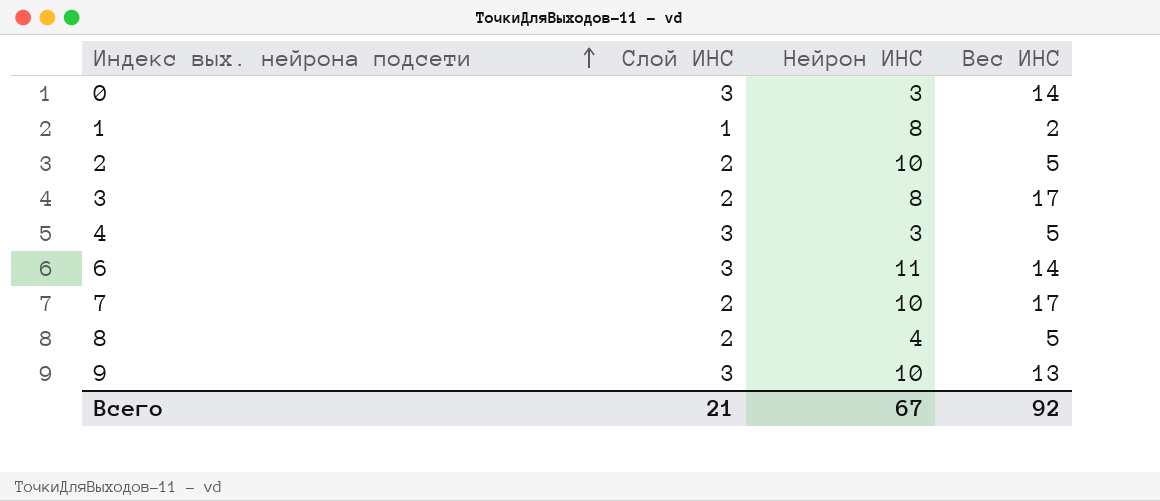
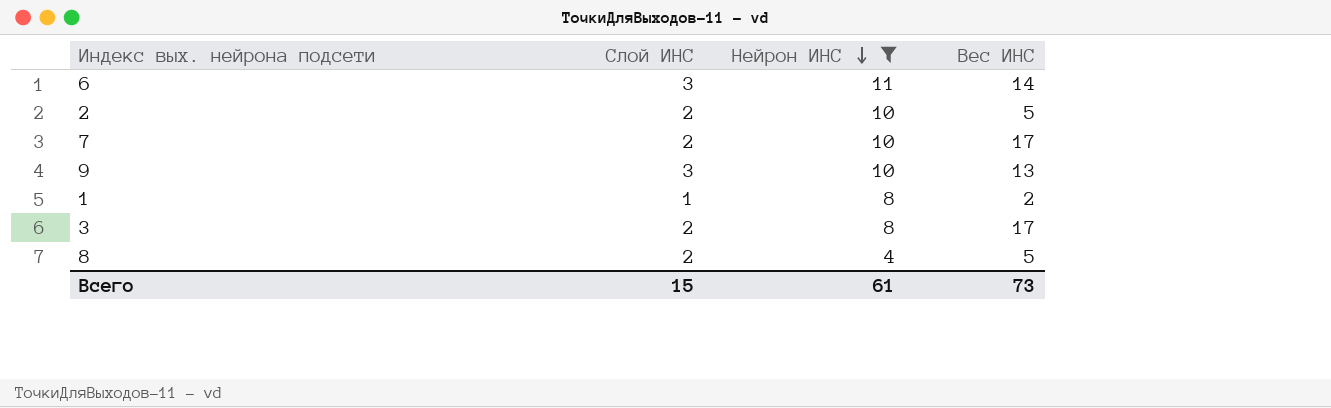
filter: none -> Нейрон ИНС != 3
row order: Индекс вых. нейрона подсети ascending -> Нейрон ИНС descending
Всего | Слой ИНС: 21 -> 15
Всего | Нейрон ИНС: 67 -> 61
Всего | Вес ИНС: 92 -> 73

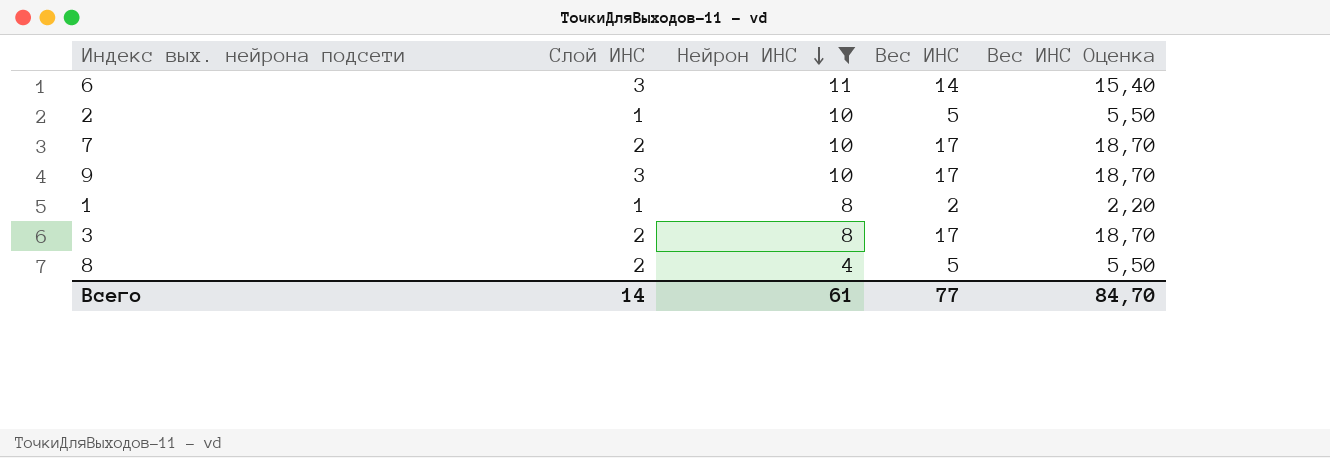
column Вес ИНС Оценка | formula: none -> [Вес ИНС] * 1,1
2 | Слой ИНС: 2 -> 1
9 | Вес ИНС: 13 -> 17
Всего | Слой ИНС: 15 -> 14
Всего | Вес ИНС: 73 -> 77

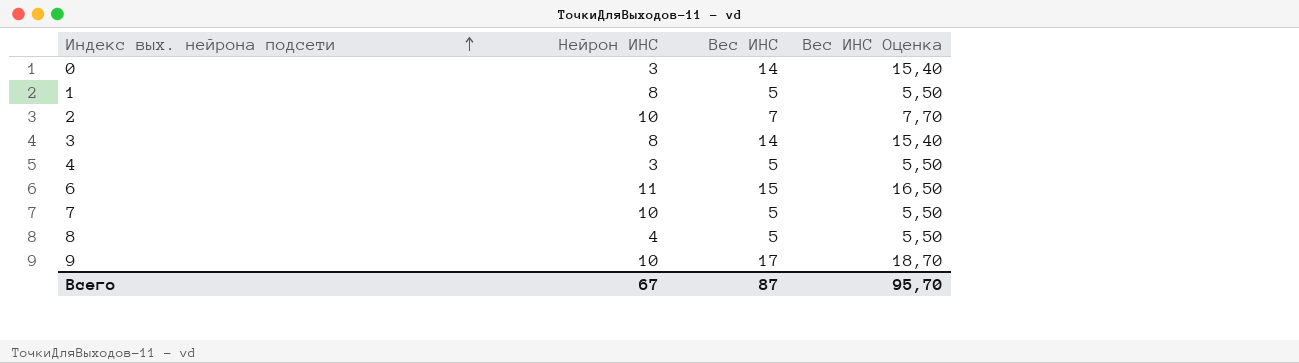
filter: Нейрон ИНС != 3 -> none
row order: Нейрон ИНС descending -> Индекс вых. нейрона подсети ascending
column Слой ИНС | position: 2 -> none
1 | Вес ИНС: 2 -> 5
1 | Вес ИНС Оценка: 2,20 -> 5,50
2 | Вес ИНС: 5 -> 7
2 | Вес ИНС Оценка: 5,50 -> 7,70
3 | Вес ИНС: 17 -> 14
3 | Вес ИНС Оценка: 18,70 -> 15,40
6 | Вес ИНС: 14 -> 15
6 | Вес ИНС Оценка: 15,40 -> 16,50
7 | Вес ИНС: 17 -> 5
7 | Вес ИНС Оценка: 18,70 -> 5,50
Всего | Нейрон ИНС: 61 -> 67
Всего | Вес ИНС: 77 -> 87
Всего | Вес ИНС Оценка: 84,70 -> 95,70

